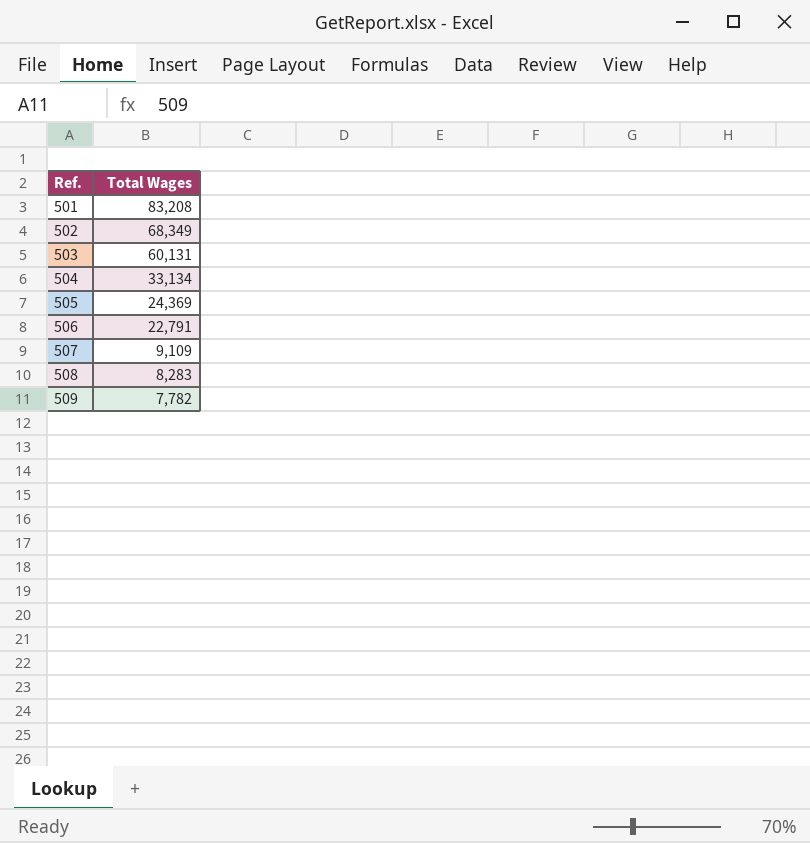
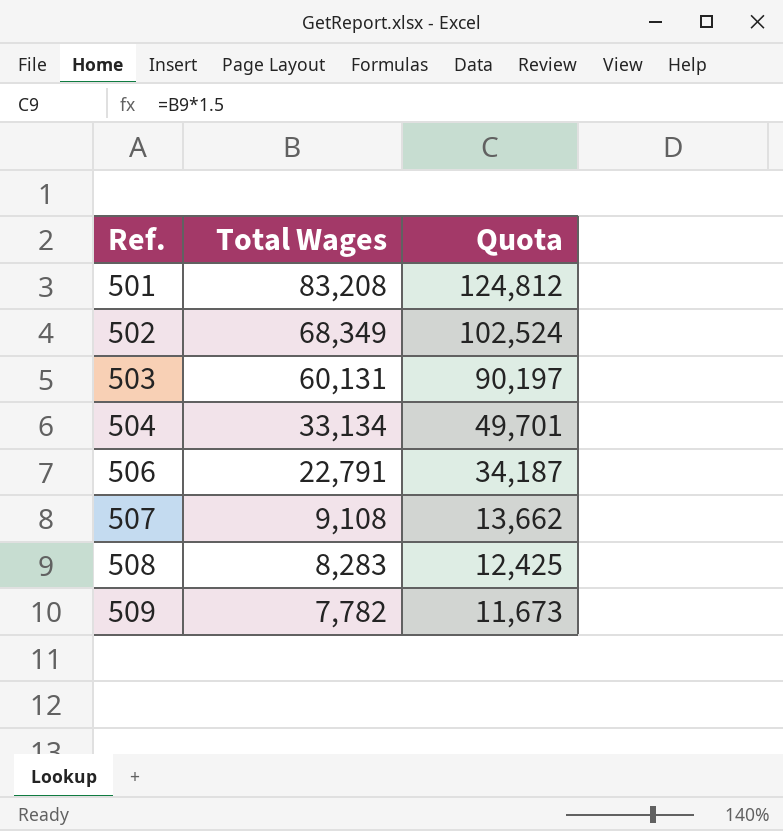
column Quota | formula: none -> [Total Wages] * 1.5
row 505: 24,369 -> none
507 | Total Wages: 9,109 -> 9,108

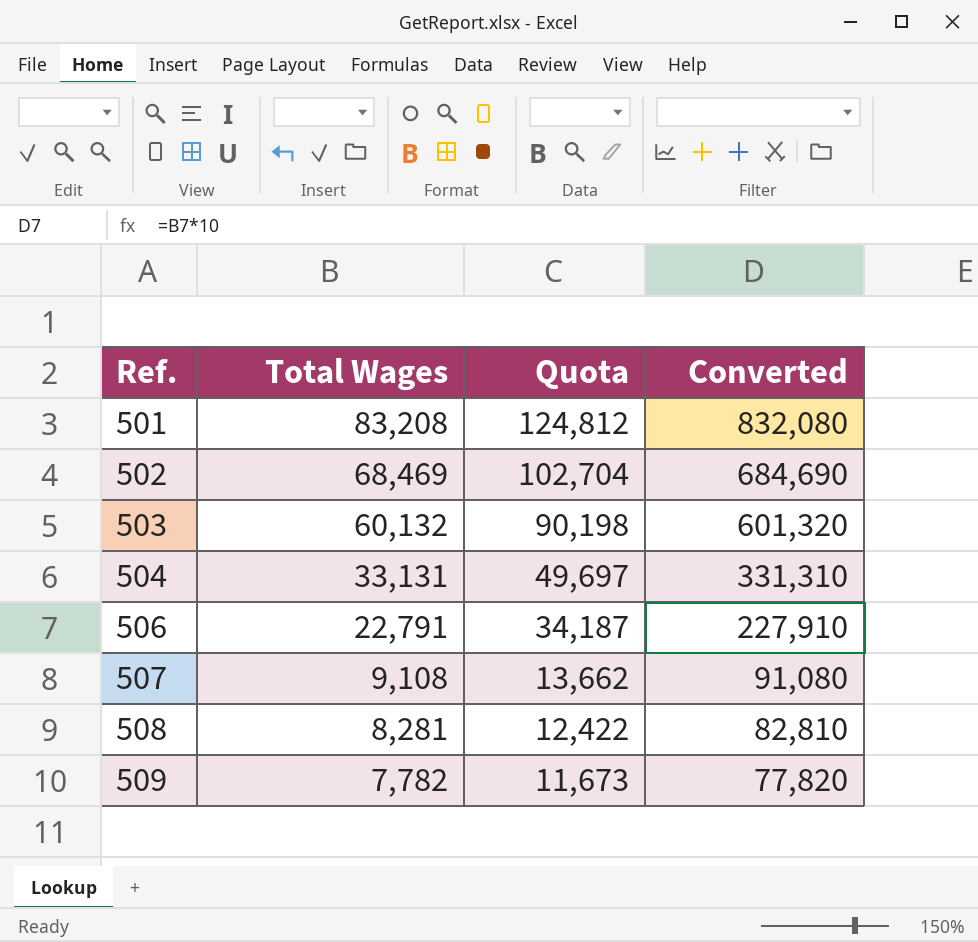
column Converted | formula: none -> [Total Wages] * 10
502 | Total Wages: 68,349 -> 68,469
502 | Quota: 102,524 -> 102,704
503 | Total Wages: 60,131 -> 60,132
503 | Quota: 90,197 -> 90,198
504 | Total Wages: 33,134 -> 33,131
504 | Quota: 49,701 -> 49,697
508 | Total Wages: 8,283 -> 8,281
508 | Quota: 12,425 -> 12,422

